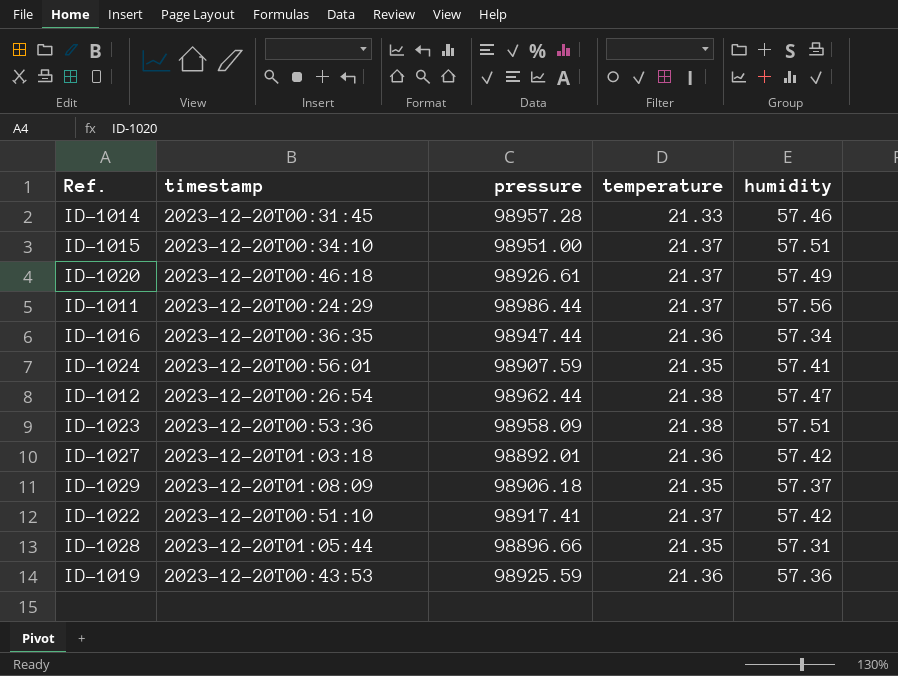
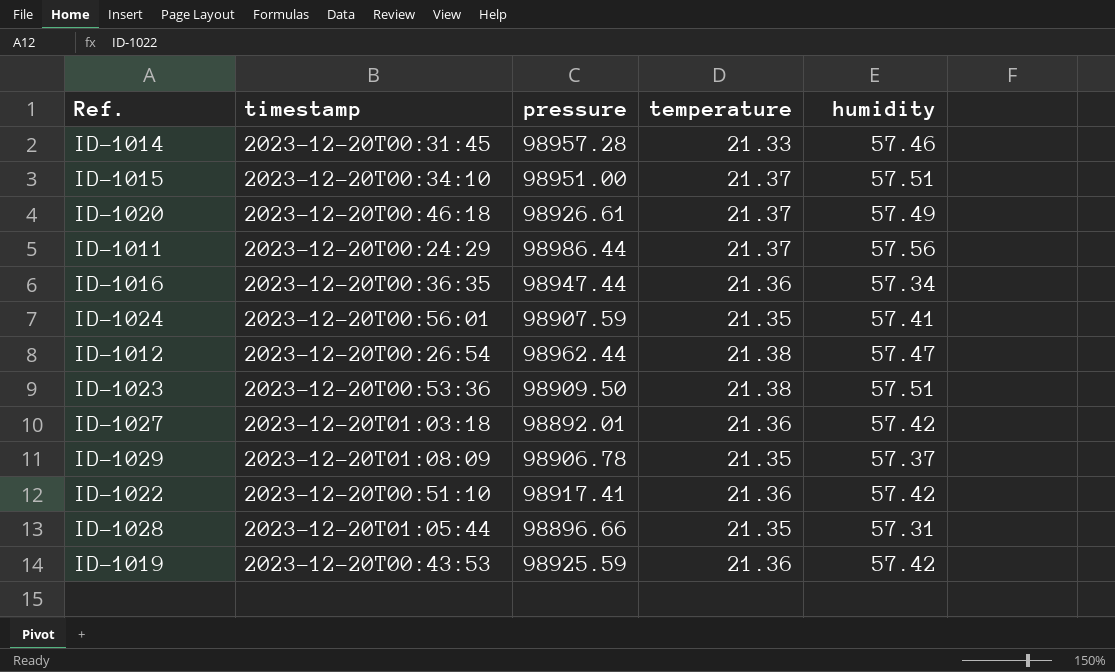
ID-1023 | pressure: 98958.09 -> 98909.50
ID-1029 | pressure: 98906.18 -> 98906.78
ID-1022 | temperature: 21.37 -> 21.36
ID-1019 | humidity: 57.36 -> 57.42

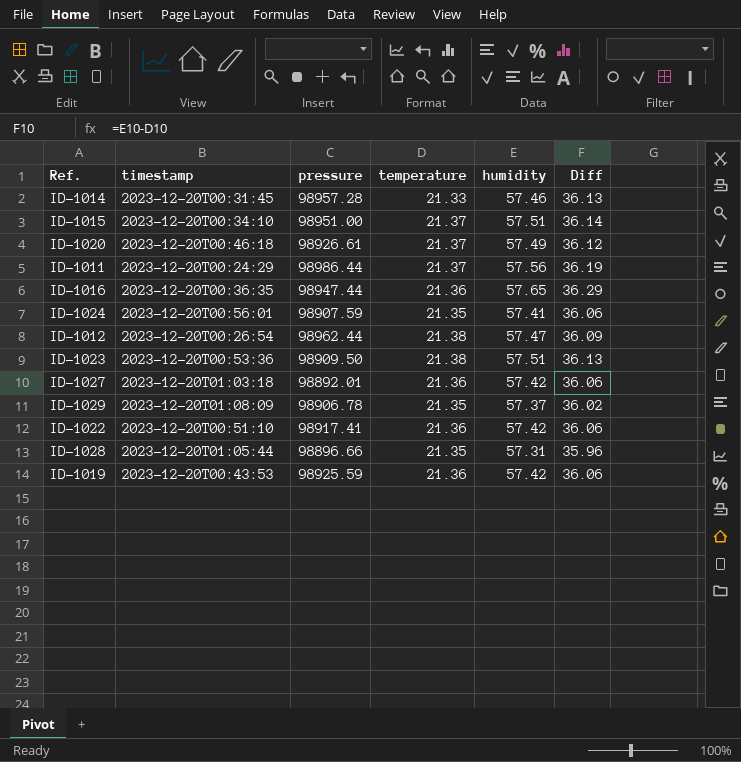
column Diff | formula: none -> [humidity] - [temperature]
ID-1016 | humidity: 57.34 -> 57.65

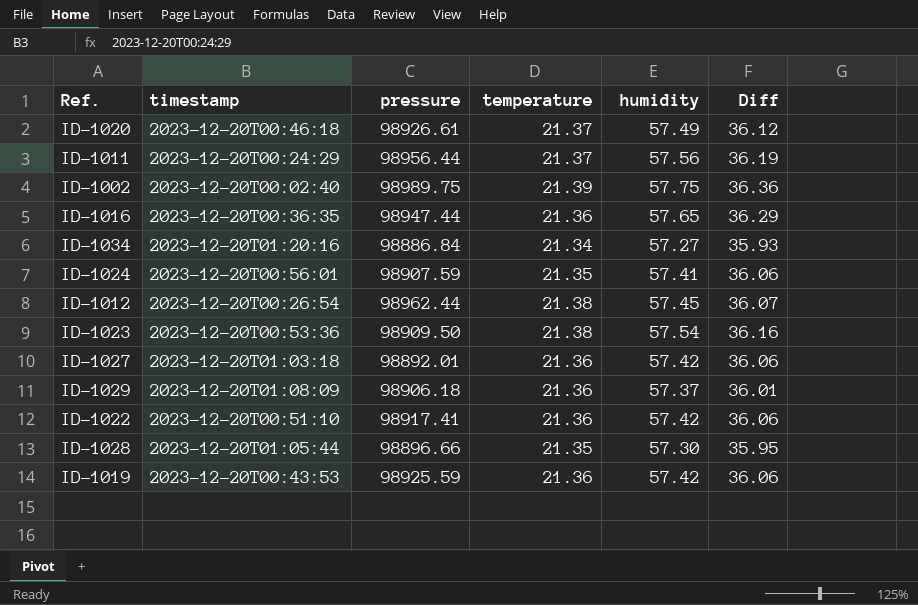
row ID-1014: 2023-12-20T00:31:45 | 98957.28 | 21.33 | 57.46 | 36.13 -> none
row ID-1015: 2023-12-20T00:34:10 | 98951.00 | 21.37 | 57.51 | 36.14 -> none
ID-1011 | pressure: 98986.44 -> 98956.44
row ID-1002: none -> 2023-12-20T00:02:40 | 98989.75 | 21.39 | 57.75 | 36.36
row ID-1034: none -> 2023-12-20T01:20:16 | 98886.84 | 21.34 | 57.27 | 35.93
ID-1012 | humidity: 57.47 -> 57.45
ID-1012 | Diff: 36.09 -> 36.07
ID-1023 | humidity: 57.51 -> 57.54
ID-1023 | Diff: 36.13 -> 36.16
ID-1029 | pressure: 98906.78 -> 98906.18
ID-1029 | temperature: 21.35 -> 21.36
ID-1029 | Diff: 36.02 -> 36.01
ID-1028 | humidity: 57.31 -> 57.30
ID-1028 | Diff: 35.96 -> 35.95

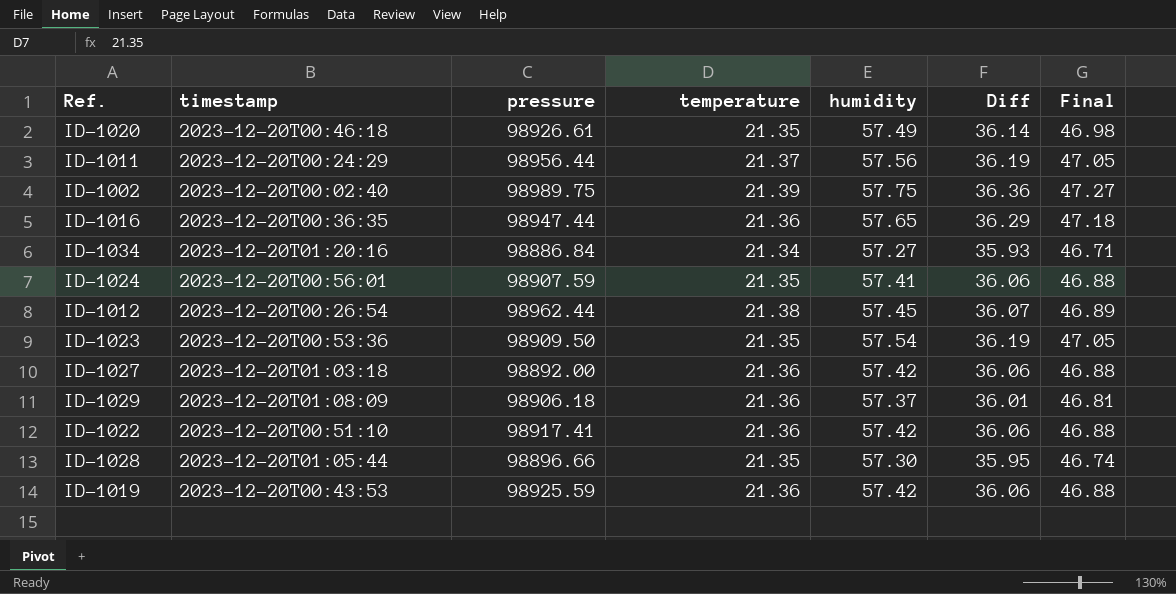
column Final | formula: none -> [Diff] * 1.3
ID-1020 | temperature: 21.37 -> 21.35
ID-1020 | Diff: 36.12 -> 36.14
ID-1023 | temperature: 21.38 -> 21.35
ID-1023 | Diff: 36.16 -> 36.19
ID-1027 | pressure: 98892.01 -> 98892.00

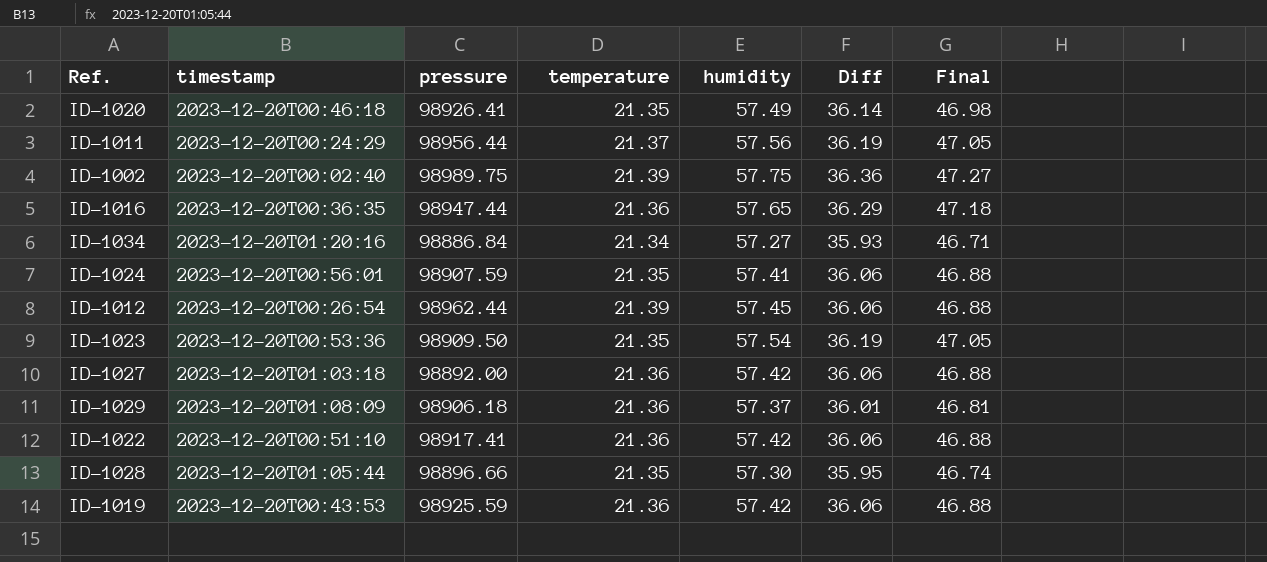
ID-1020 | pressure: 98926.61 -> 98926.41
ID-1012 | temperature: 21.38 -> 21.39
ID-1012 | Diff: 36.07 -> 36.06
ID-1012 | Final: 46.89 -> 46.88

